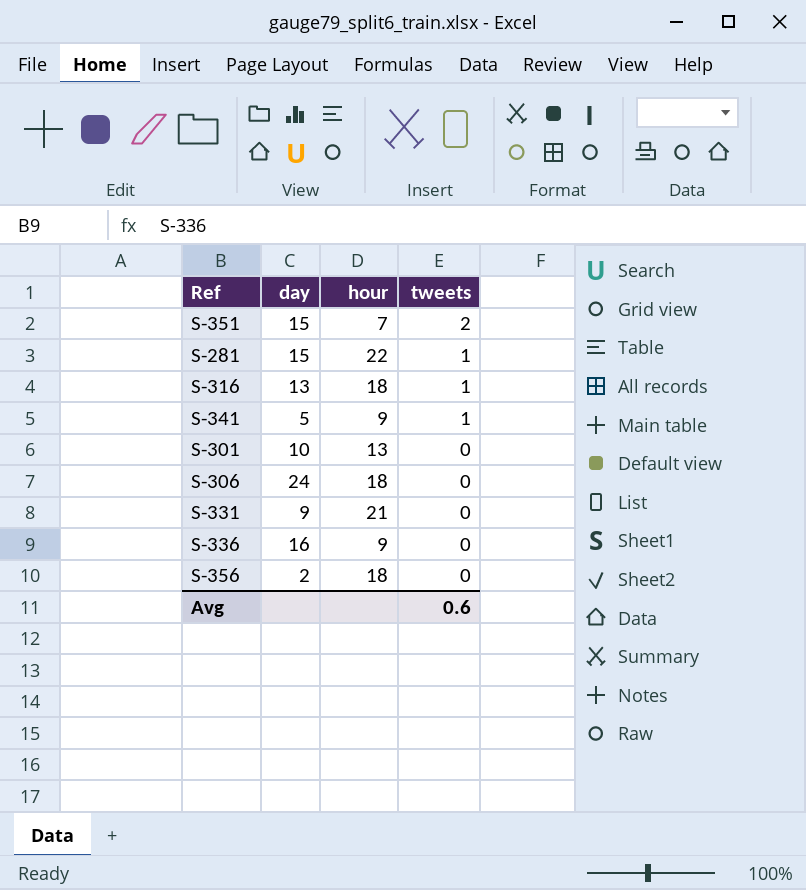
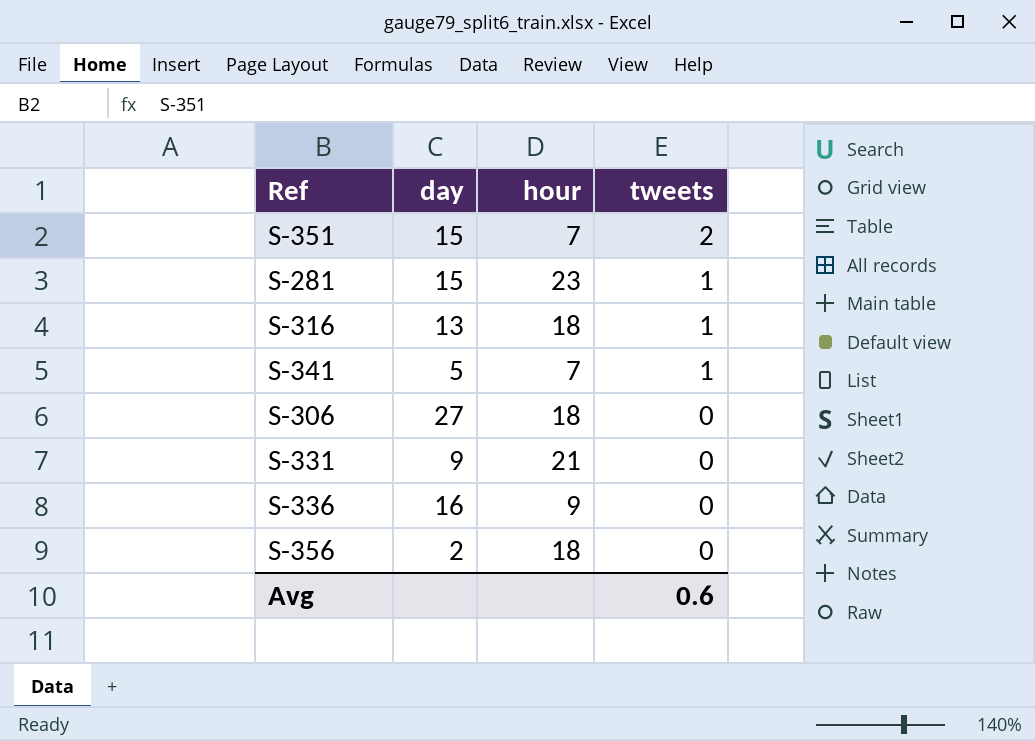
row S-301: 10 | 13 | 0 -> none
S-281 | hour: 22 -> 23
S-341 | hour: 9 -> 7
S-306 | day: 24 -> 27

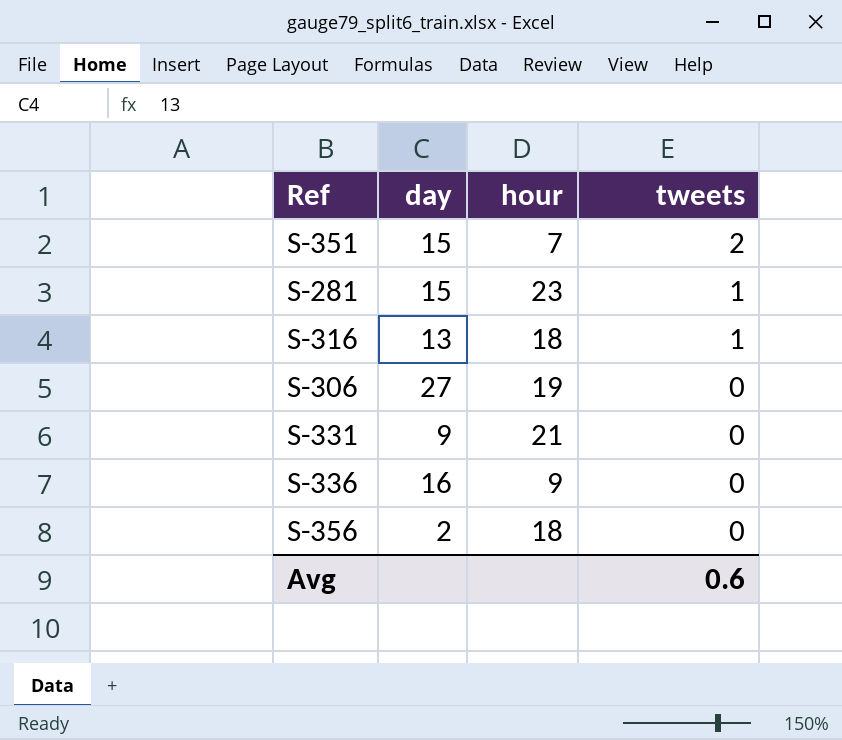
row S-341: 5 | 7 | 1 -> none
S-306 | hour: 18 -> 19

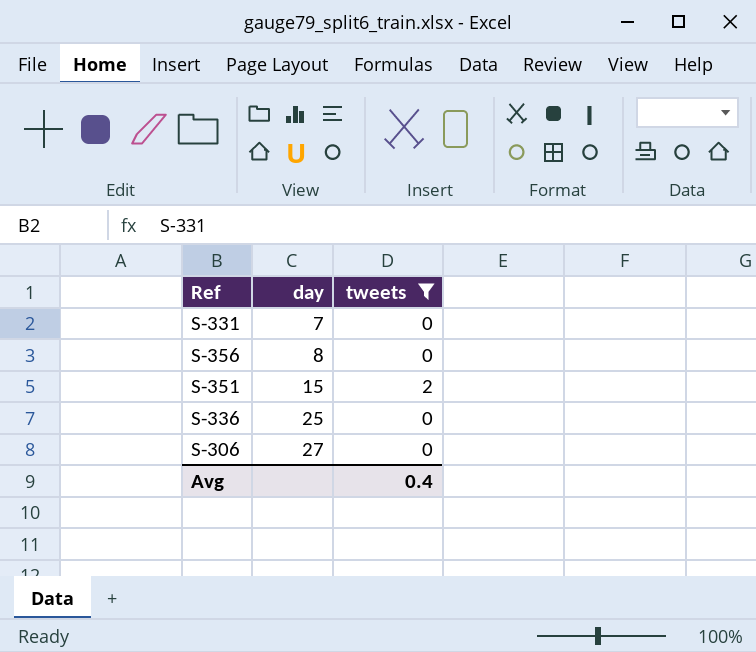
filter: none -> tweets != 1
row order: tweets descending -> day ascending
column hour | position: 3 -> none
S-331 | day: 9 -> 7
S-356 | day: 2 -> 8
S-336 | day: 16 -> 25
Avg | tweets: 0.6 -> 0.4

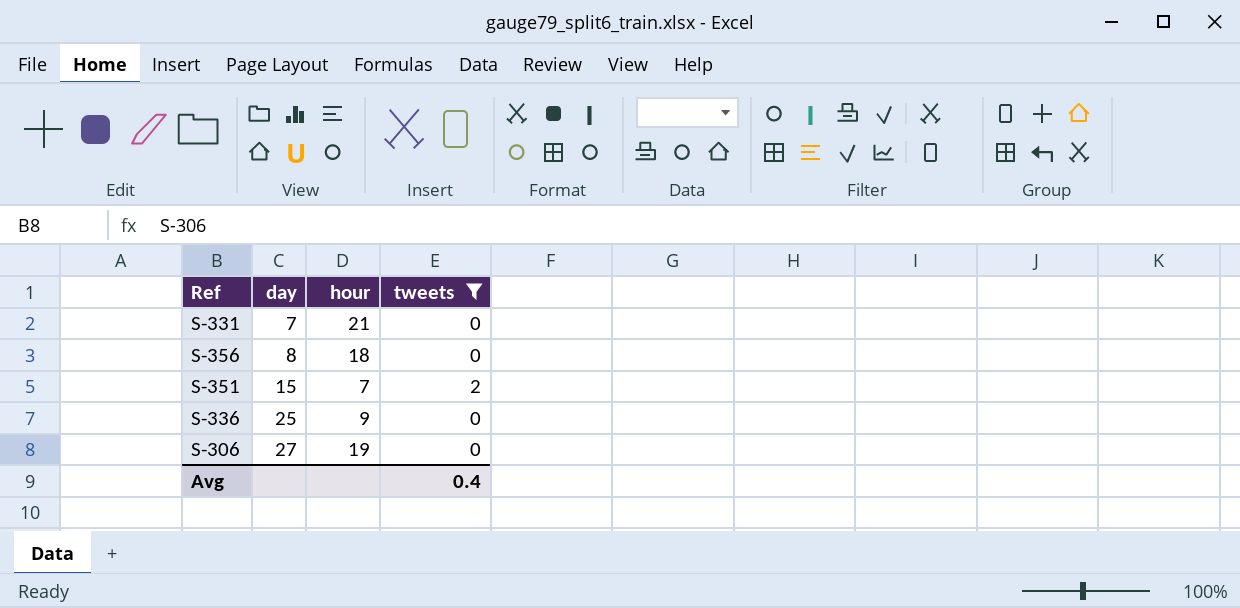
column hour | position: none -> 3

